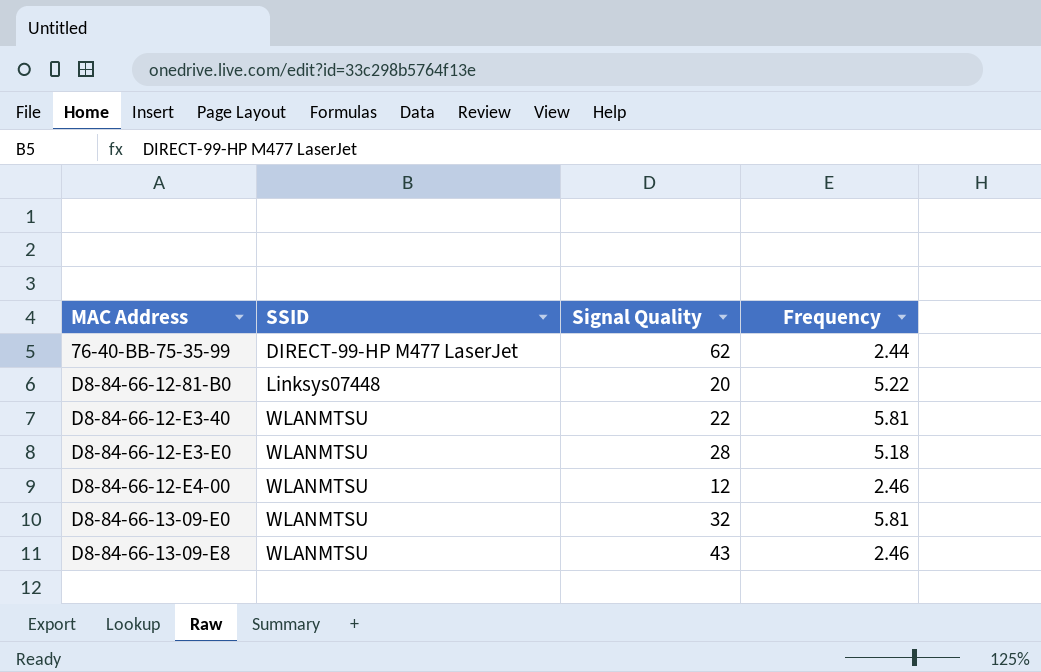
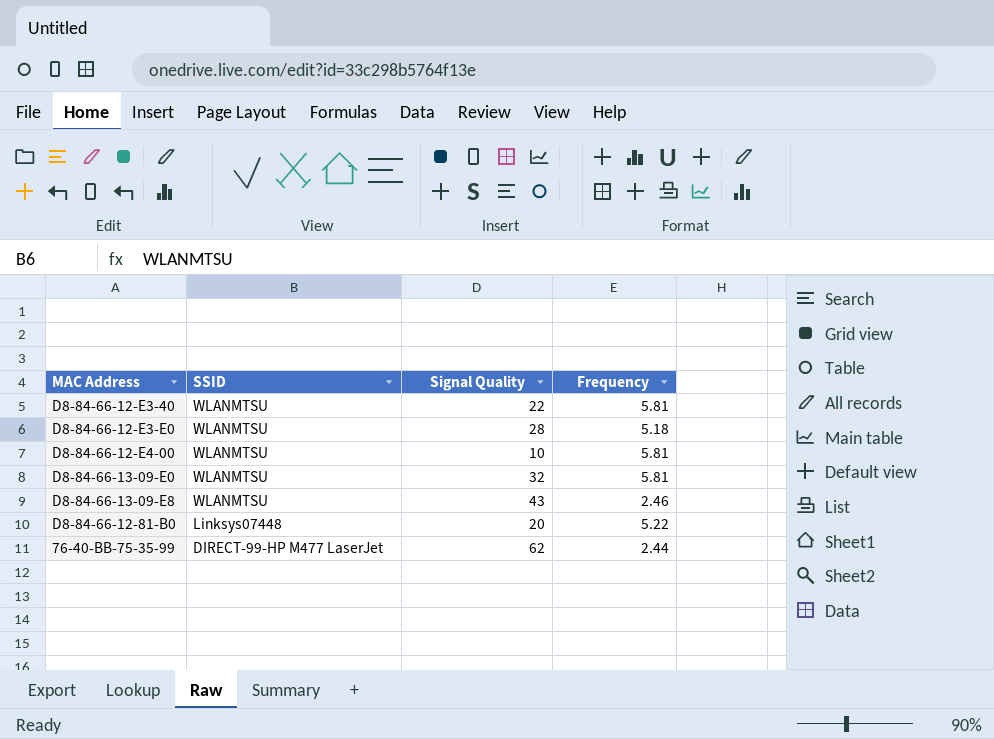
row order: MAC Address ascending -> SSID descending
D8-84-66-12-E4-00 | Signal Quality: 12 -> 10
D8-84-66-12-E4-00 | Frequency: 2.46 -> 5.81

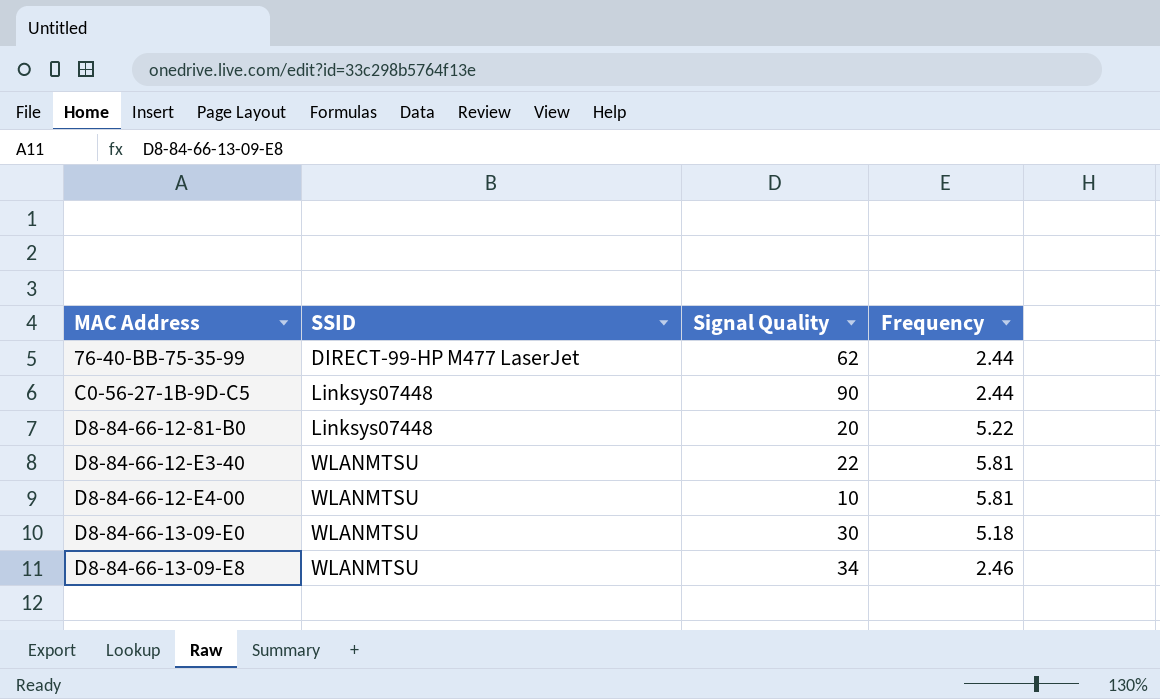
row order: SSID descending -> MAC Address ascending
row D8-84-66-12-E3-E0: WLANMTSU | 28 | 5.18 -> none
row C0-56-27-1B-9D-C5: none -> Linksys07448 | 90 | 2.44
D8-84-66-13-09-E0 | Signal Quality: 32 -> 30
D8-84-66-13-09-E0 | Frequency: 5.81 -> 5.18
D8-84-66-13-09-E8 | Signal Quality: 43 -> 34

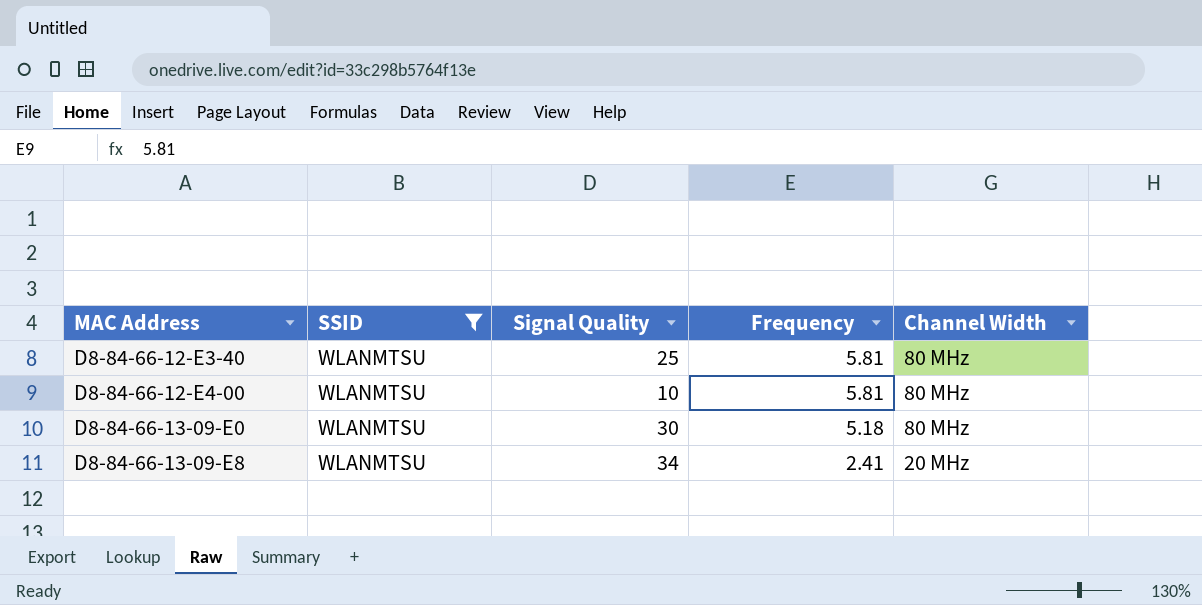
filter: none -> SSID = WLANMTSU
column Channel Width | position: none -> 5
D8-84-66-12-E3-40 | Signal Quality: 22 -> 25
D8-84-66-13-09-E8 | Frequency: 2.46 -> 2.41

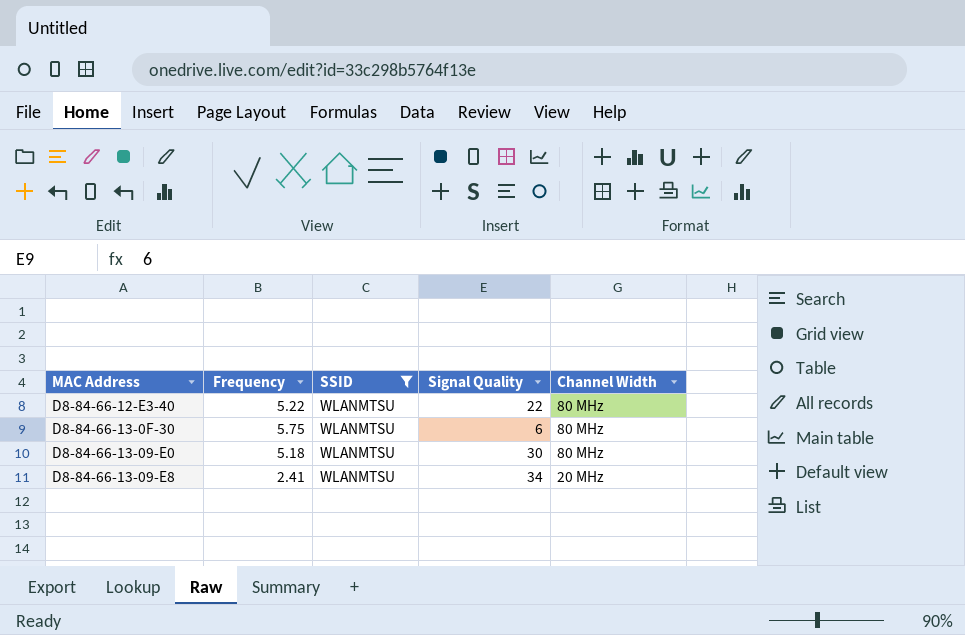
column Frequency | position: 4 -> 2
row D8-84-66-12-E4-00: WLANMTSU | 10 | 5.81 | 80 MHz -> none
D8-84-66-12-E3-40 | Frequency: 5.81 -> 5.22
D8-84-66-12-E3-40 | Signal Quality: 25 -> 22
row D8-84-66-13-0F-30: none -> 5.75 | WLANMTSU | 6 | 80 MHz

